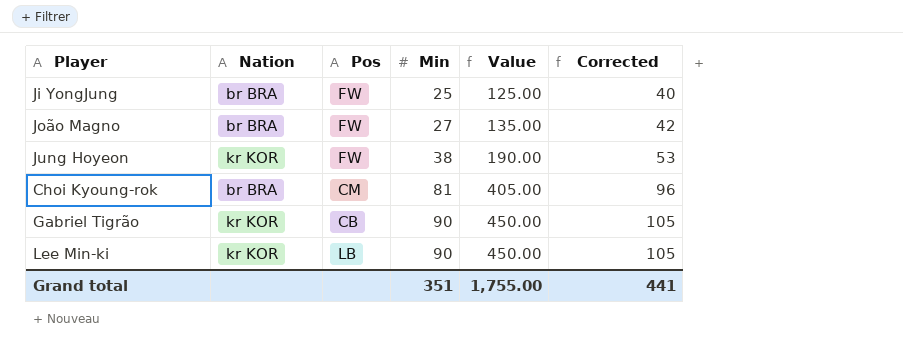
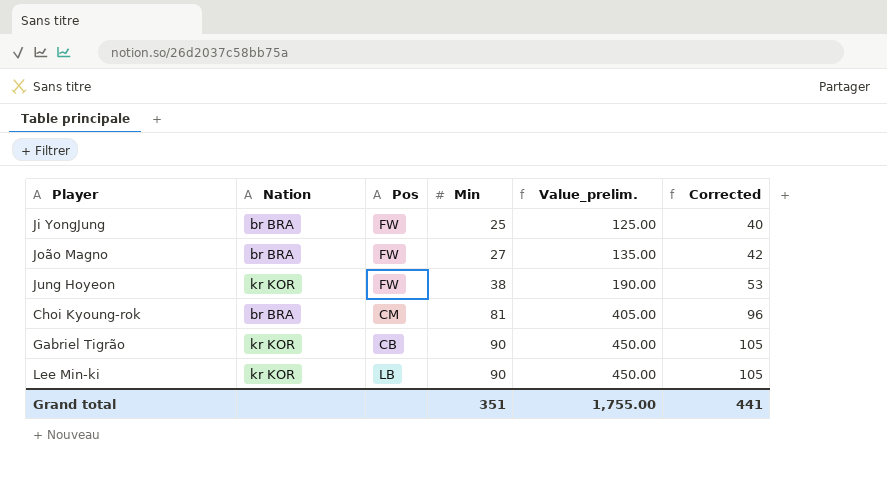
column name: Value -> Value_prelim.

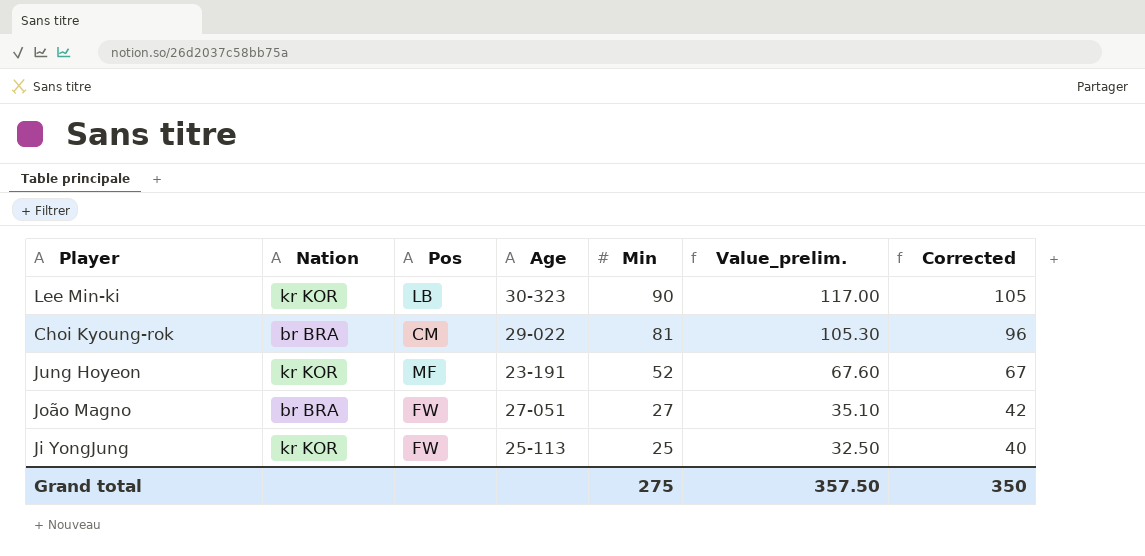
row order: Min ascending -> Min descending
column Age | position: none -> 4
column Value_prelim. | formula: [Min] * 5 -> [Min] * 1.3
row Gabriel Tigrão: kr KOR | CB | 90 | 450.00 | 105 -> none
Jung Hoyeon | Pos: FW -> MF
Jung Hoyeon | Min: 38 -> 52
Jung Hoyeon | Corrected: 53 -> 67
Ji YongJung | Nation: br BRA -> kr KOR
Grand total | Min: 351 -> 275
Grand total | Value_prelim.: 1,755.00 -> 357.50
Grand total | Corrected: 441 -> 350

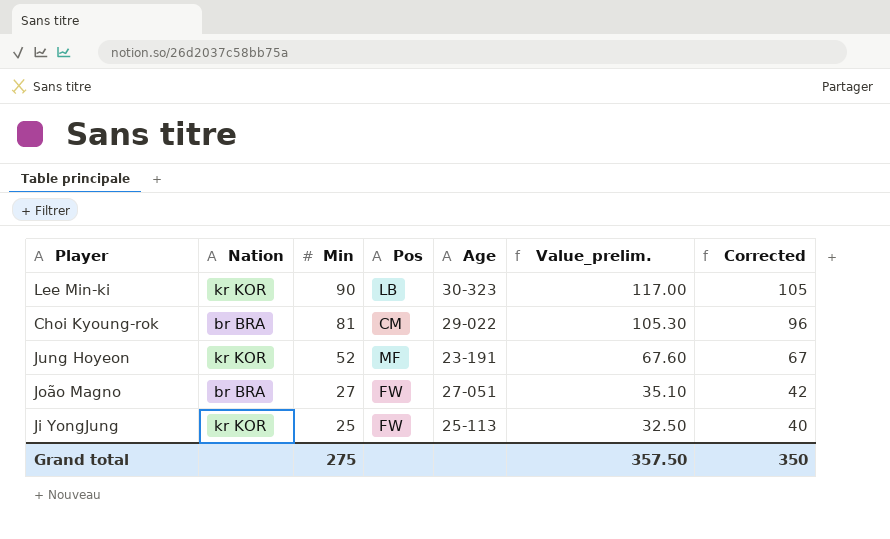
column Min | position: 5 -> 3

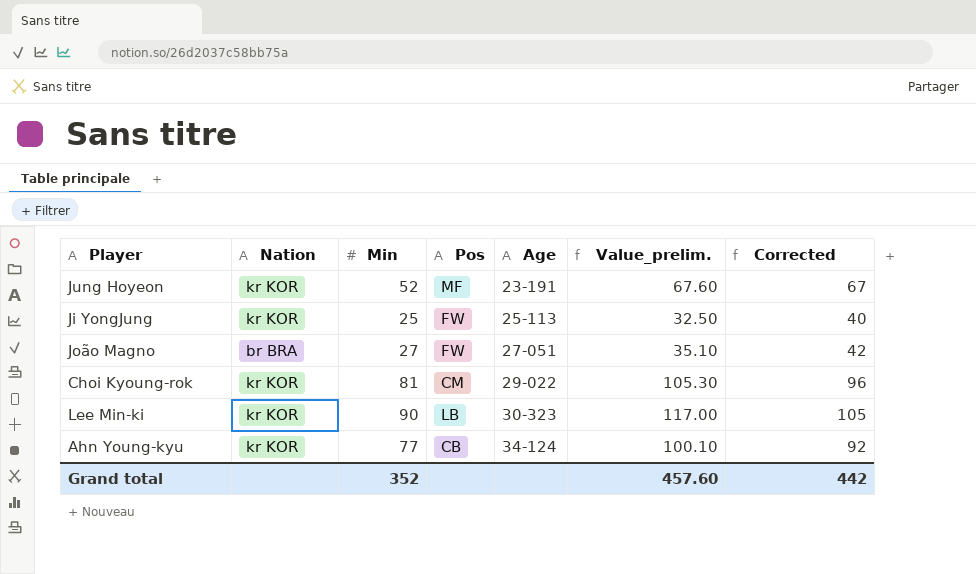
row order: Min descending -> Age ascending
Choi Kyoung-rok | Nation: br BRA -> kr KOR
row Ahn Young-kyu: none -> kr KOR | 77 | CB | 34-124 | 100.10 | 92
Grand total | Min: 275 -> 352
Grand total | Value_prelim.: 357.50 -> 457.60
Grand total | Corrected: 350 -> 442

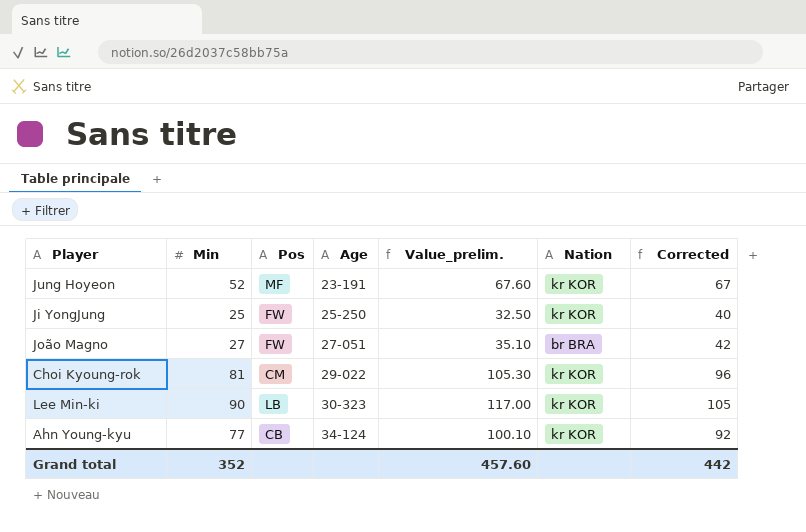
column Nation | position: 2 -> 6
Ji YongJung | Age: 25-113 -> 25-250

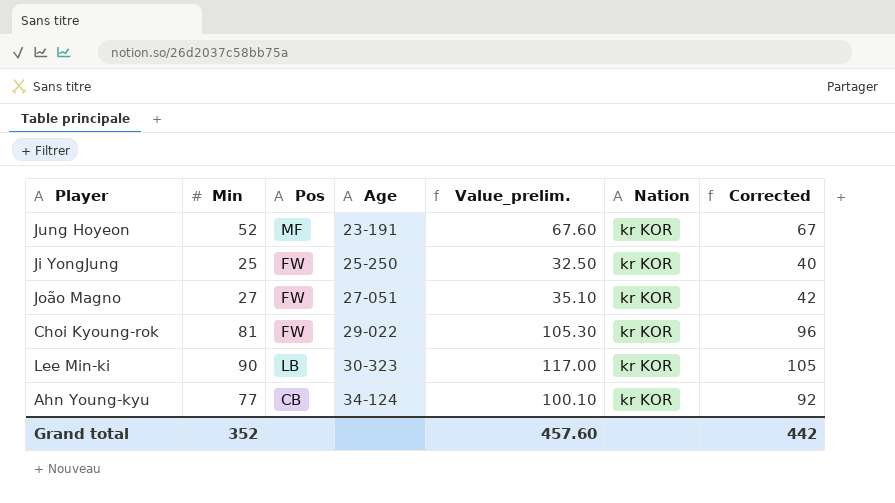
João Magno | Nation: br BRA -> kr KOR
Choi Kyoung-rok | Pos: CM -> FW

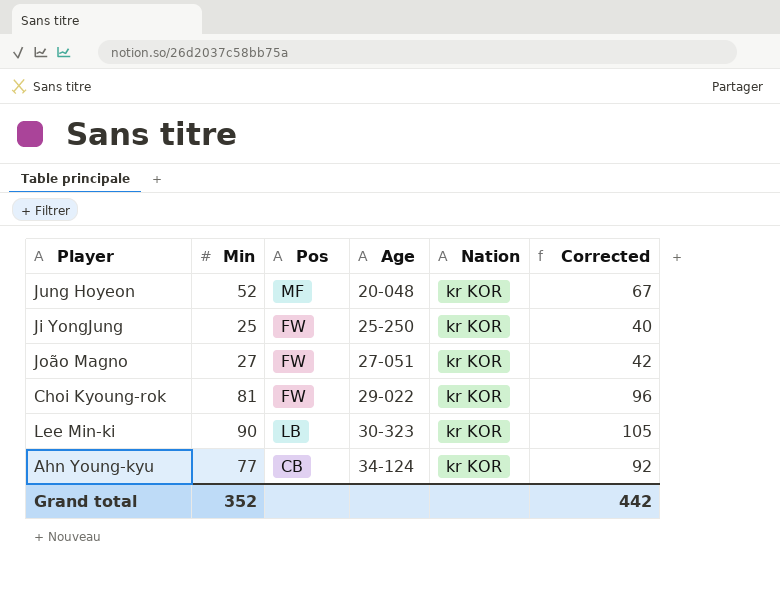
column Value_prelim. | formula: [Min] * 1.3 -> none
Jung Hoyeon | Age: 23-191 -> 20-048

